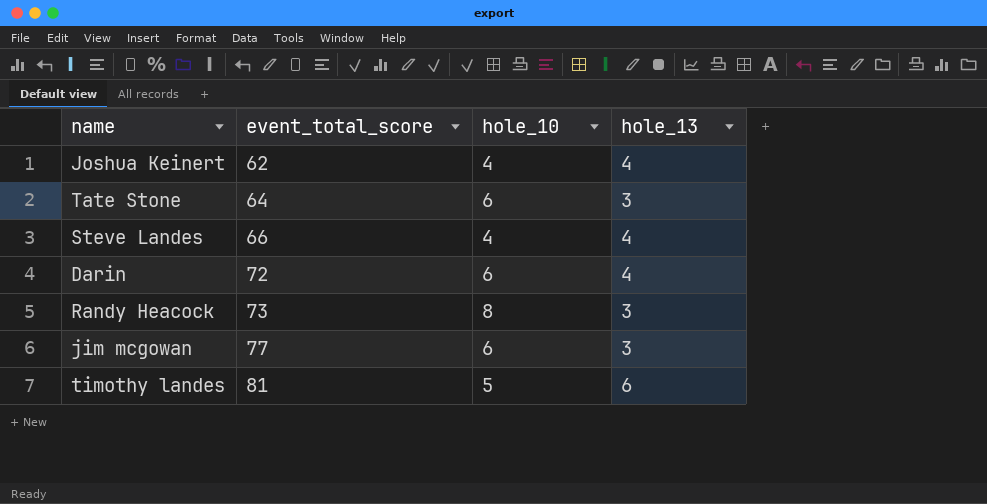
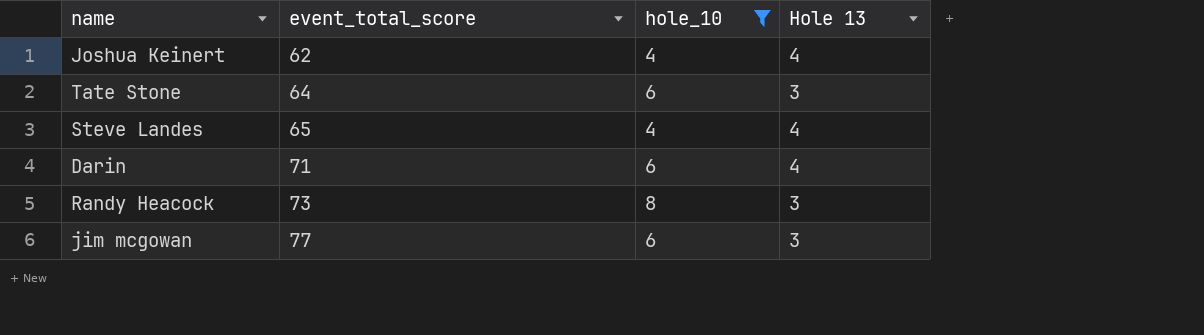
filter: none -> hole_10 != 5
column name: hole_13 -> Hole 13
Steve Landes | event_total_score: 66 -> 65
Darin | event_total_score: 72 -> 71

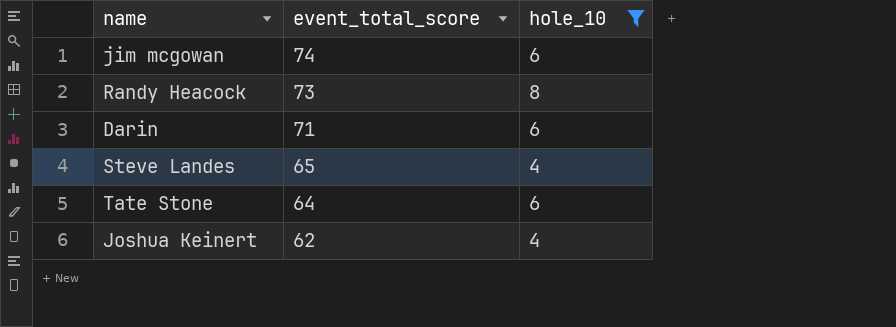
row order: event_total_score ascending -> event_total_score descending
column Hole 13 | position: 4 -> none
jim mcgowan | event_total_score: 77 -> 74

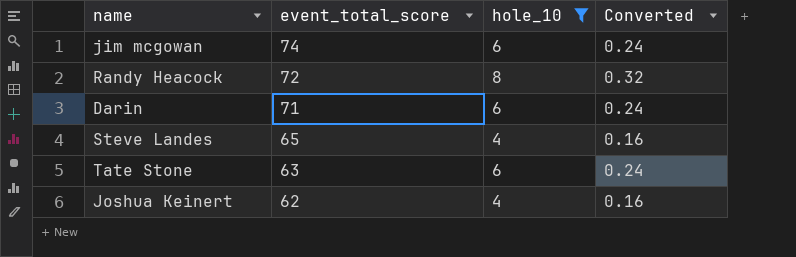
column Converted | formula: none -> [hole_10] * 0.04
Randy Heacock | event_total_score: 73 -> 72
Tate Stone | event_total_score: 64 -> 63

